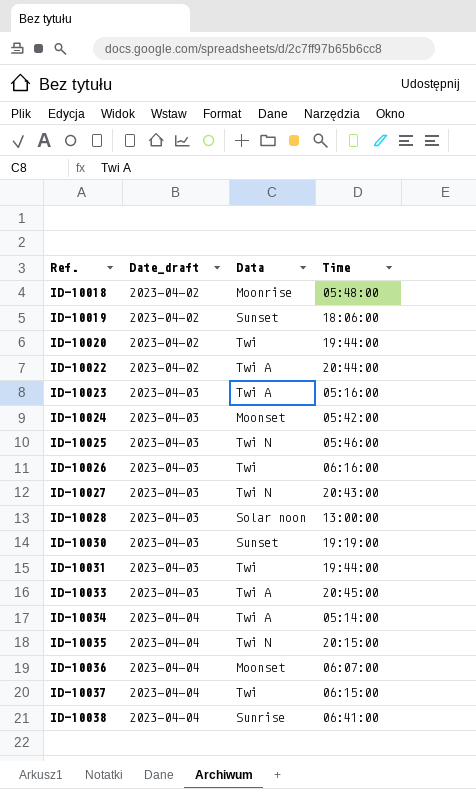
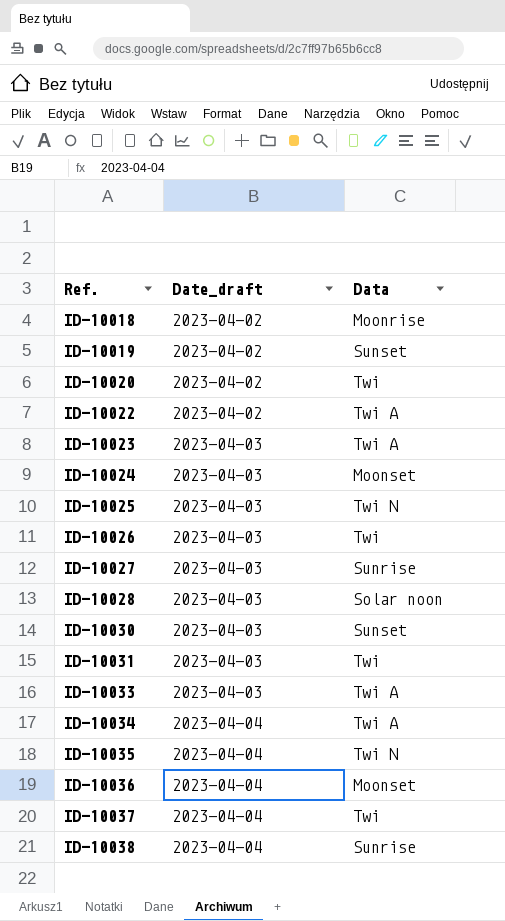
column Time | position: 4 -> none
ID-10027 | Data: Twi N -> Sunrise

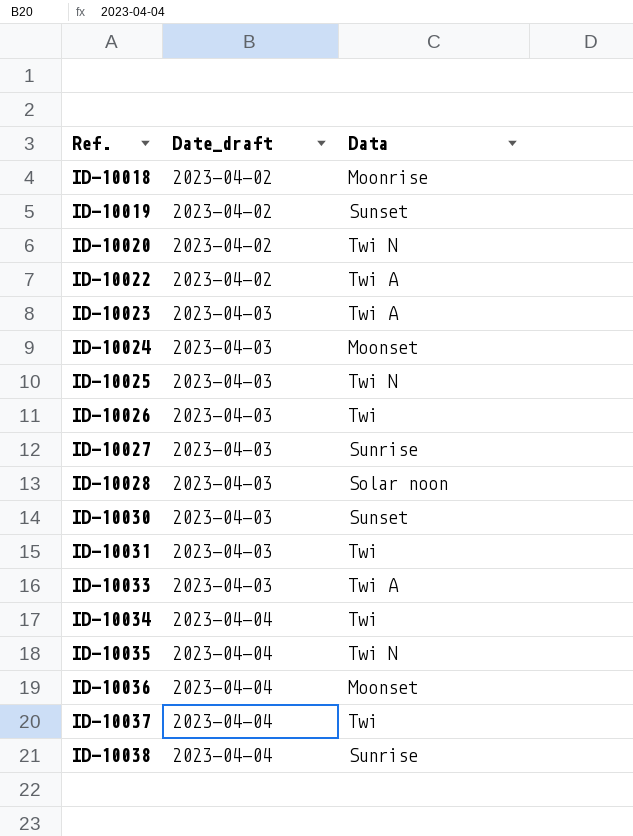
ID-10020 | Data: Twi -> Twi N
ID-10034 | Data: Twi A -> Twi

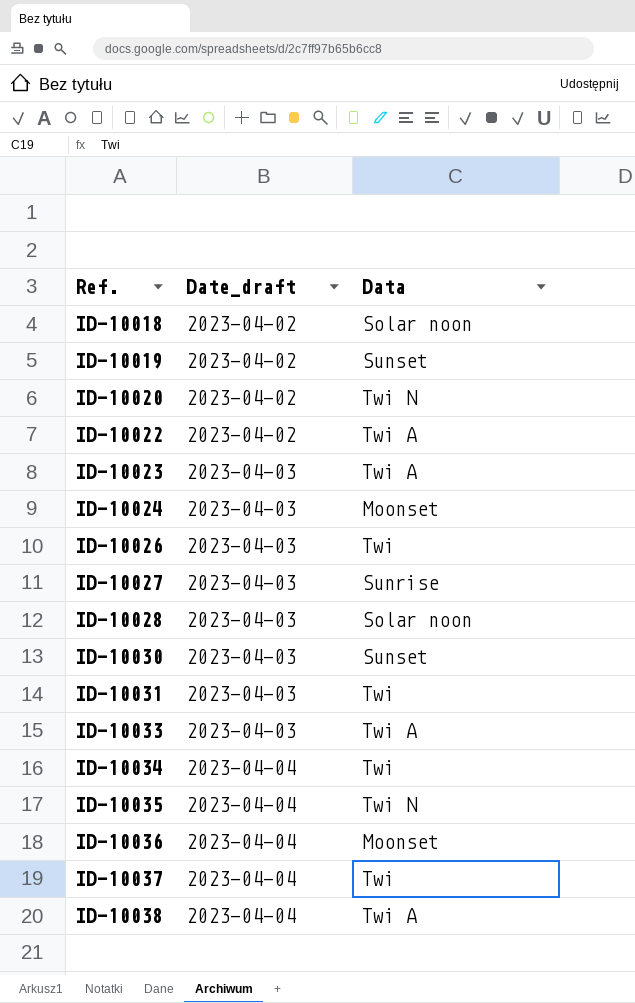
row ID-10025: 2023-04-03 | Twi N -> none
ID-10018 | Data: Moonrise -> Solar noon
ID-10038 | Data: Sunrise -> Twi A

